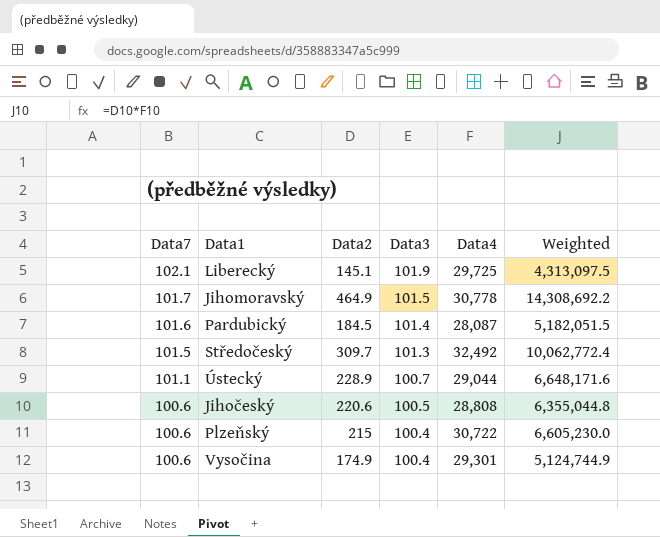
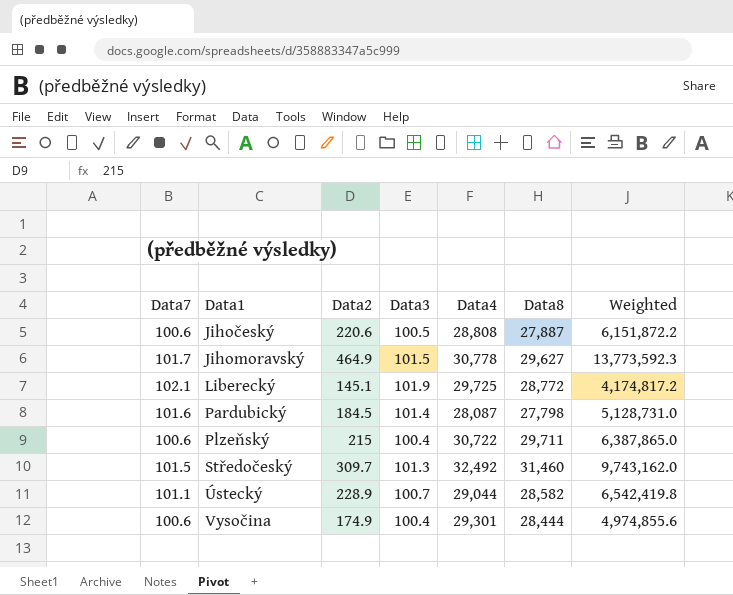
row order: Data7 descending -> Data1 ascending
column Data8 | position: none -> 6
column Weighted | formula: [Data2] * [Data4] -> [Data2] * [Data8]

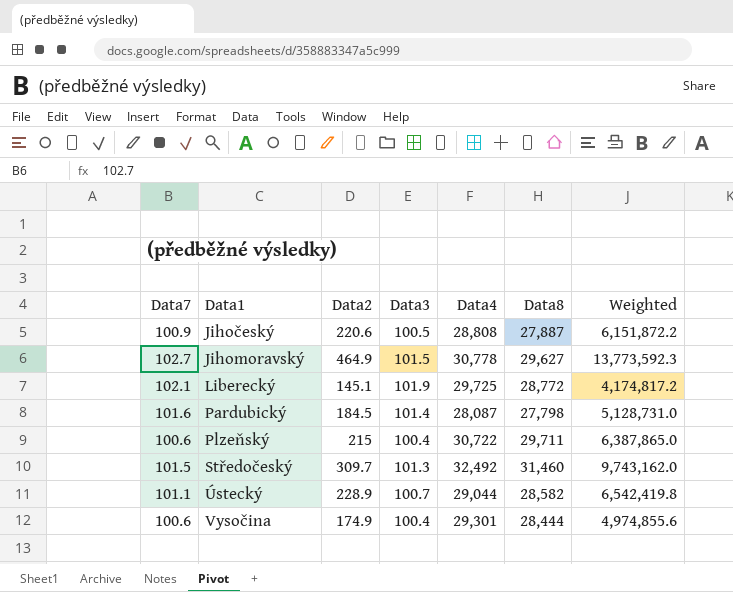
Jihočeský | Data7: 100.6 -> 100.9
Jihomoravský | Data7: 101.7 -> 102.7

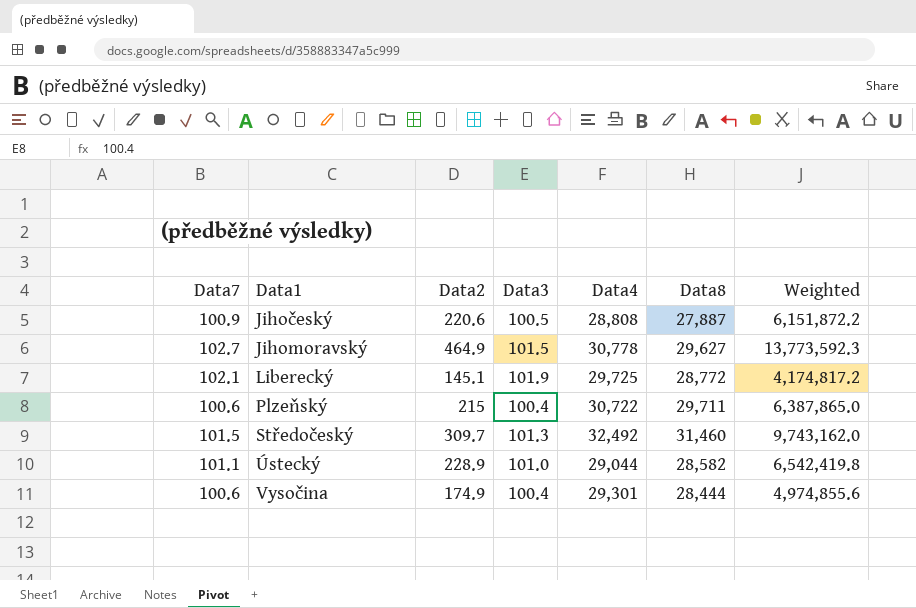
row Pardubický: 101.6 | 184.5 | 101.4 | 28,087 | 27,798 | 5,128,731.0 -> none
Ústecký | Data3: 100.7 -> 101.0

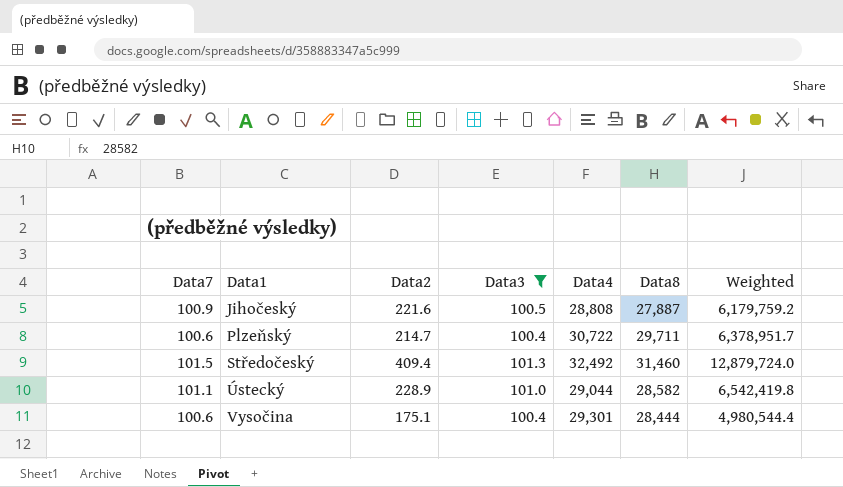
filter: none -> Data3 <= 101.3
Jihočeský | Data2: 220.6 -> 221.6
Jihočeský | Weighted: 6,151,872.2 -> 6,179,759.2
Plzeňský | Data2: 215 -> 214.7
Plzeňský | Weighted: 6,387,865.0 -> 6,378,951.7
Středočeský | Data2: 309.7 -> 409.4
Středočeský | Weighted: 9,743,162.0 -> 12,879,724.0
Vysočina | Data2: 174.9 -> 175.1
Vysočina | Weighted: 4,974,855.6 -> 4,980,544.4

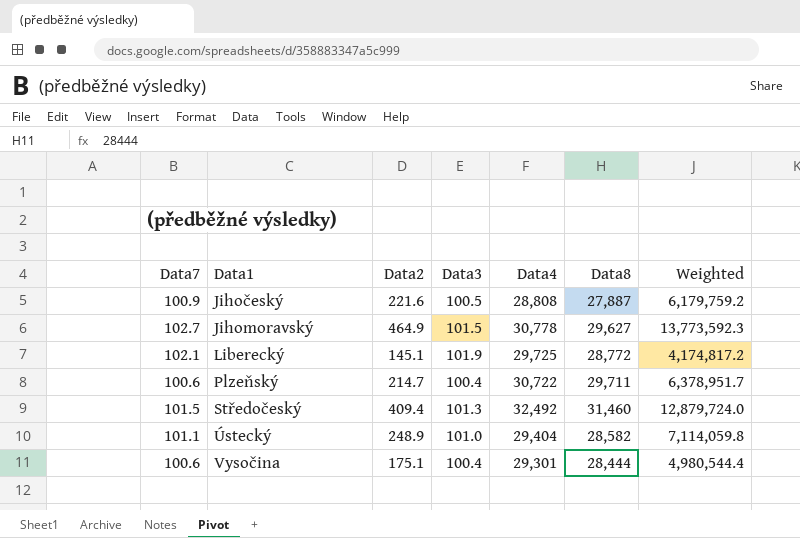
filter: Data3 <= 101.3 -> none
Ústecký | Data2: 228.9 -> 248.9
Ústecký | Data4: 29,044 -> 29,404
Ústecký | Weighted: 6,542,419.8 -> 7,114,059.8

